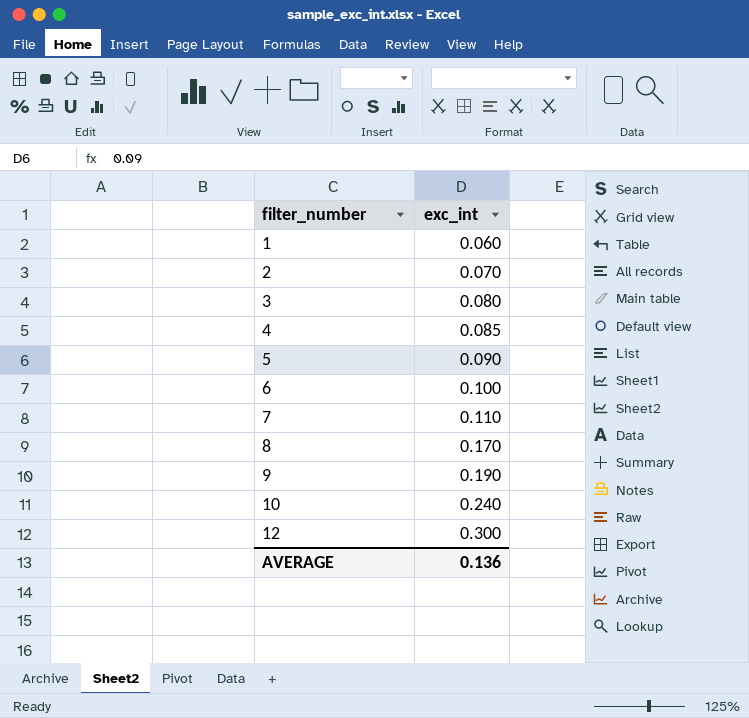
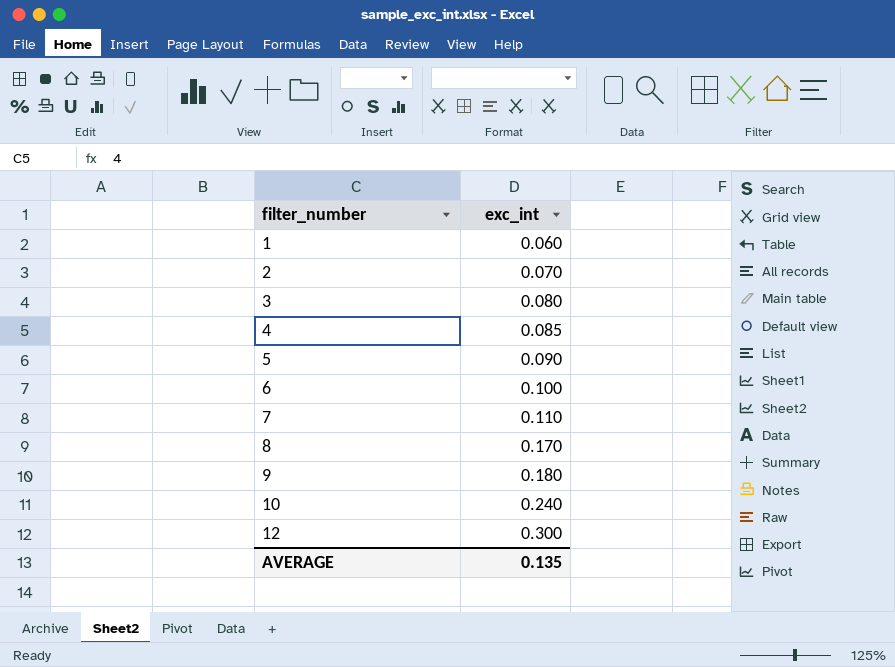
9 | exc_int: 0.190 -> 0.180
AVERAGE | exc_int: 0.136 -> 0.135

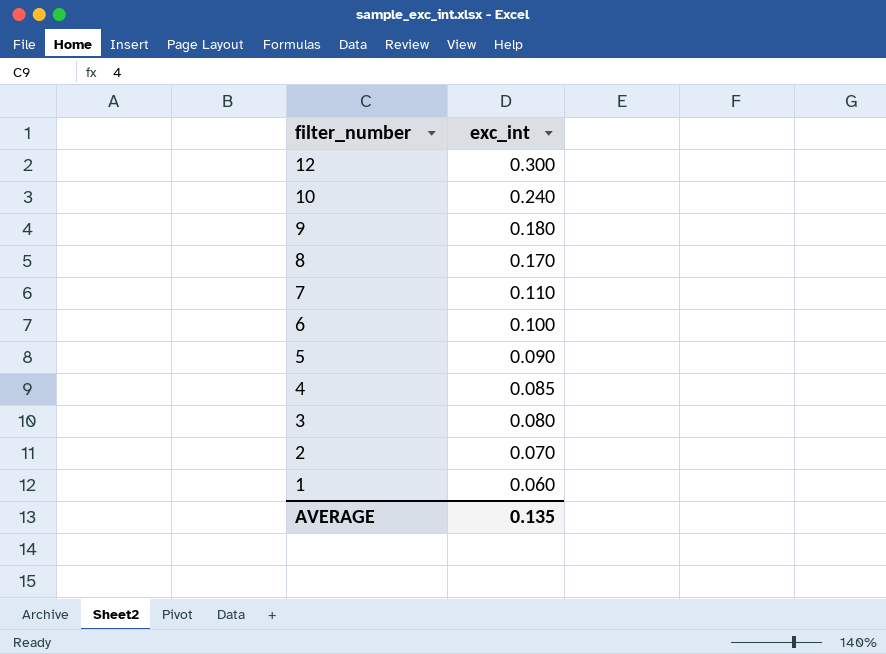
row order: filter_number ascending -> filter_number descending

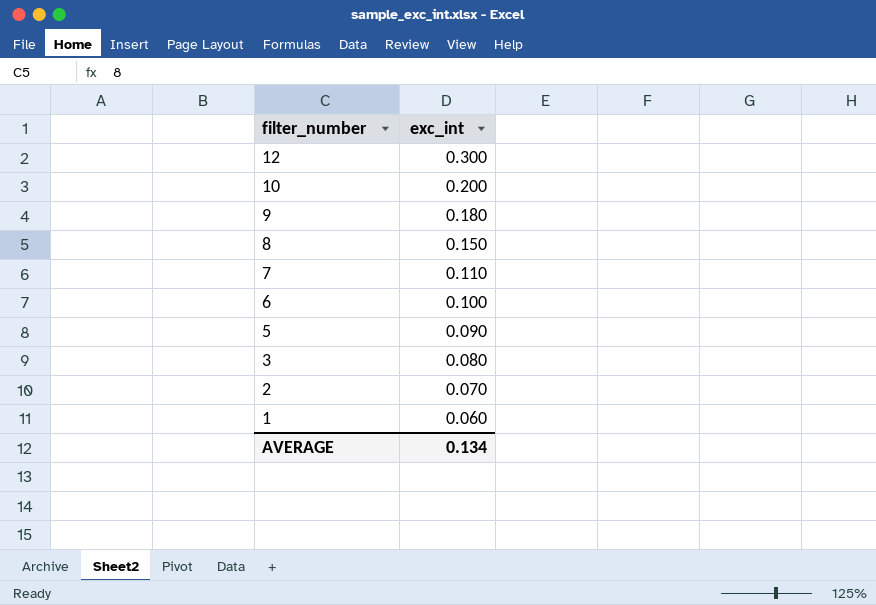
row 4: 0.085 -> none
10 | exc_int: 0.240 -> 0.200
8 | exc_int: 0.170 -> 0.150
AVERAGE | exc_int: 0.135 -> 0.134

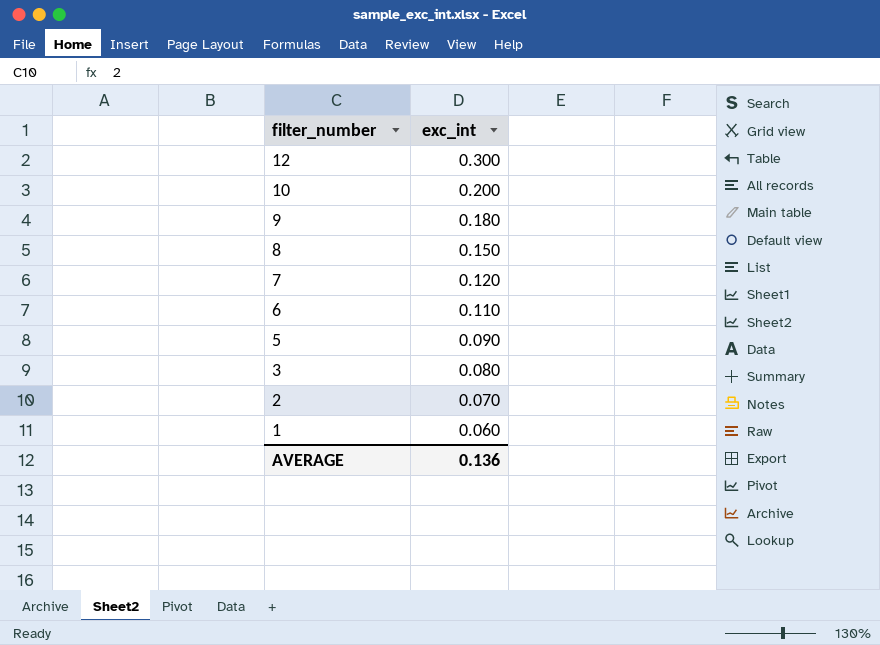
7 | exc_int: 0.110 -> 0.120
6 | exc_int: 0.100 -> 0.110
AVERAGE | exc_int: 0.134 -> 0.136

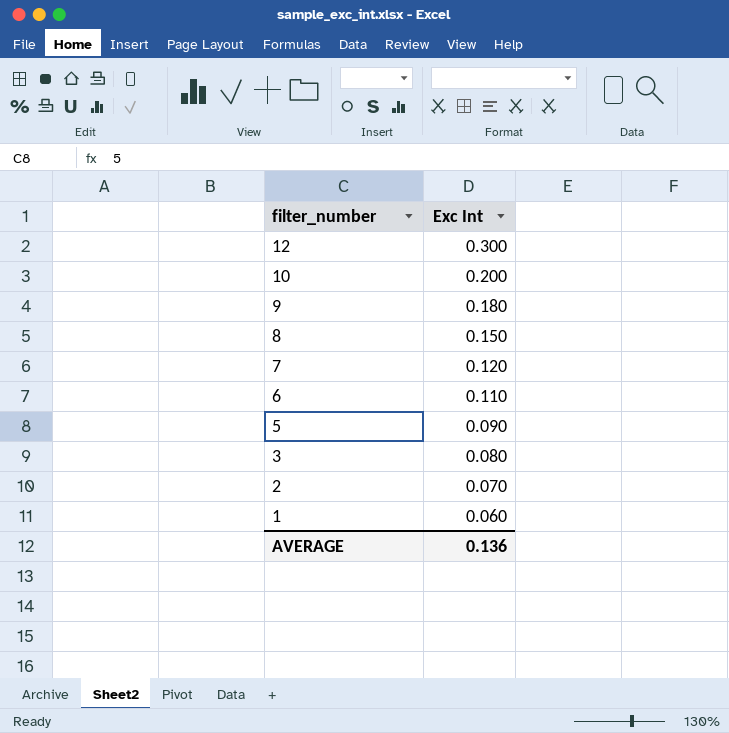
column name: exc_int -> Exc Int

